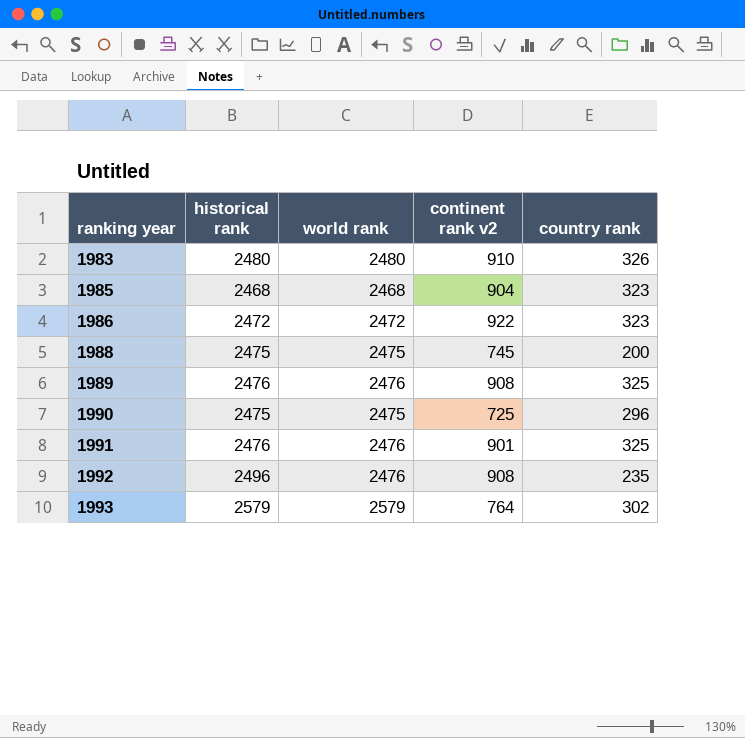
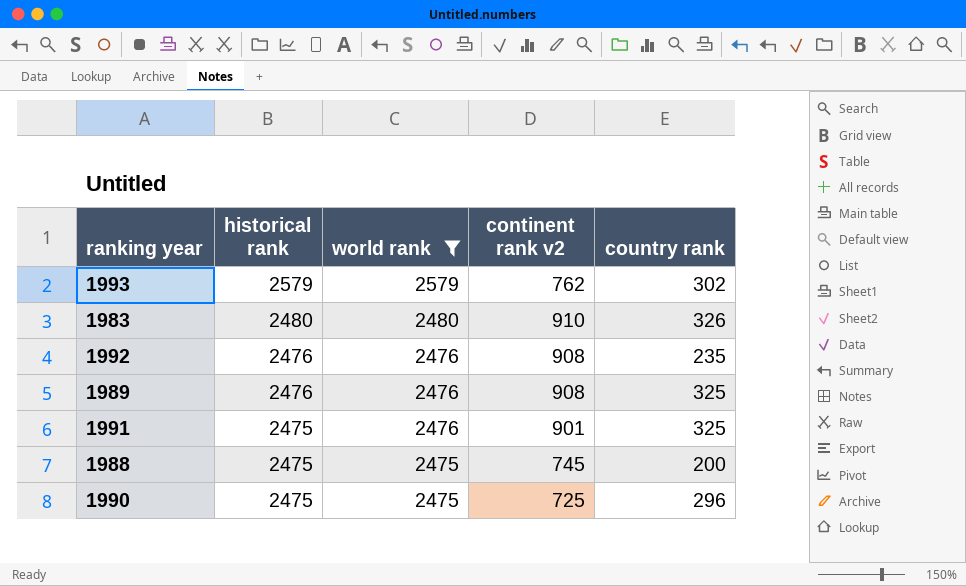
filter: none -> world rank >= 2475
row order: ranking year ascending -> historical rank descending
1993 | continent rank v2: 764 -> 762
1992 | historical rank: 2496 -> 2476
1991 | historical rank: 2476 -> 2475

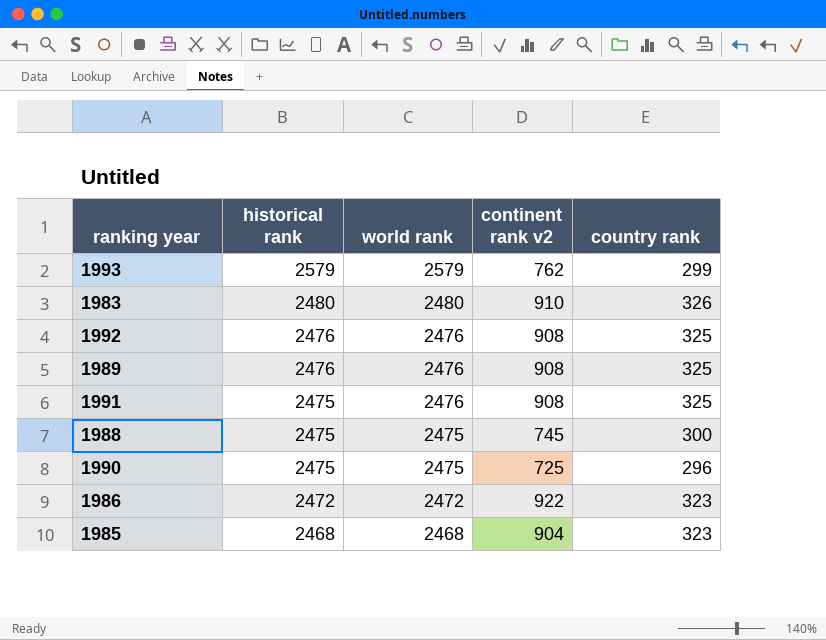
filter: world rank >= 2475 -> none
1993 | country rank: 302 -> 299
1992 | country rank: 235 -> 325
1991 | continent rank v2: 901 -> 908
1988 | country rank: 200 -> 300

